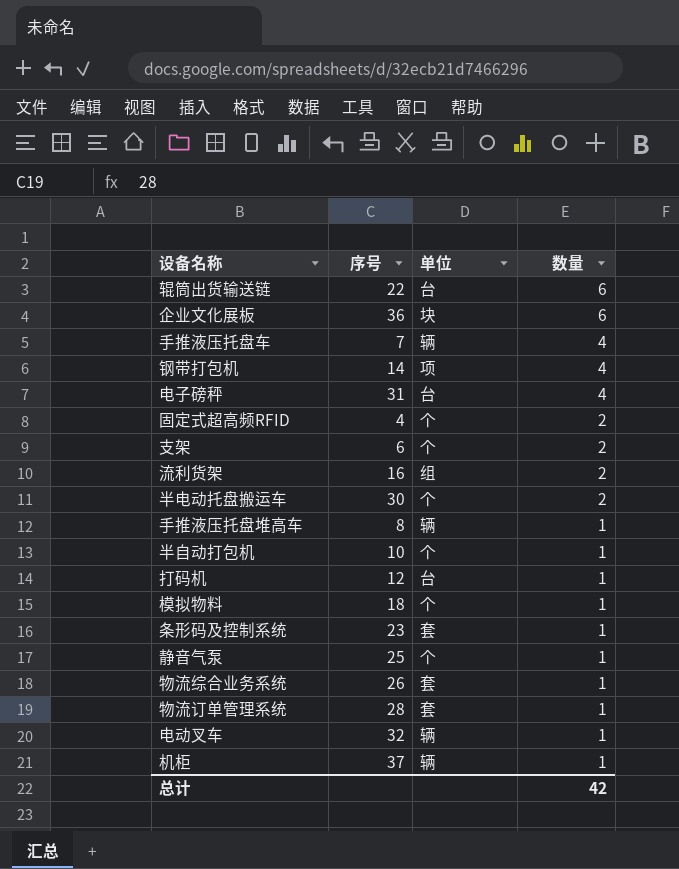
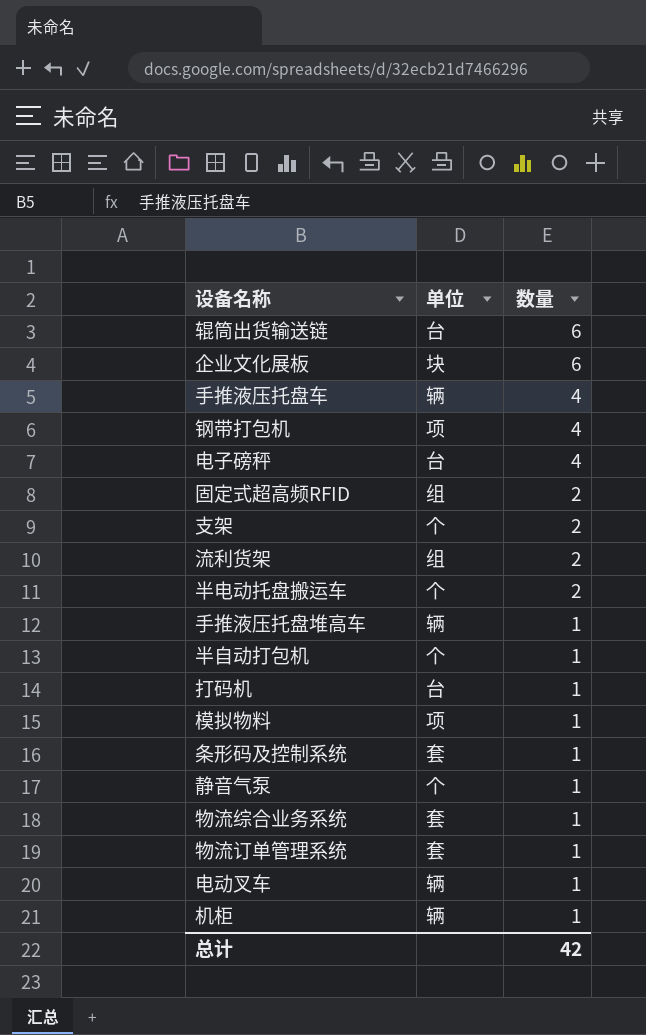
column 序号 | position: 2 -> none
固定式超高频RFID | 单位: 个 -> 组
模拟物料 | 单位: 个 -> 项

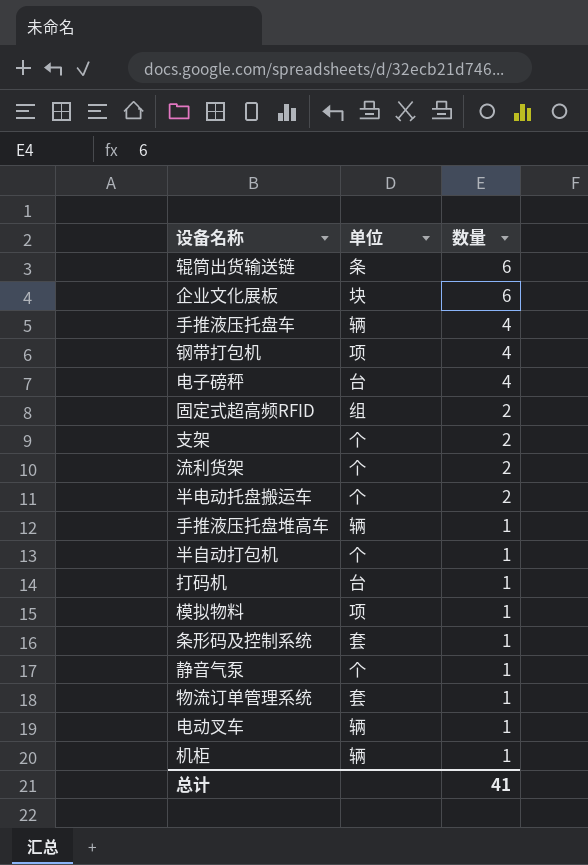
row 物流综合业务系统: 套 | 1 -> none
辊筒出货输送链 | 单位: 台 -> 条
流利货架 | 单位: 组 -> 个
总计 | 数量: 42 -> 41

